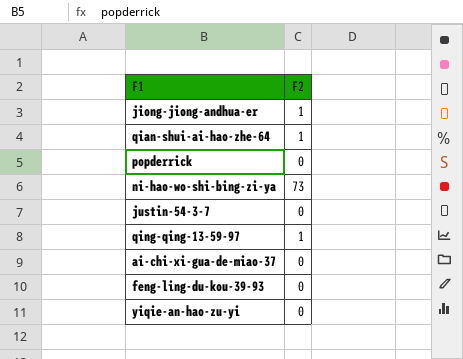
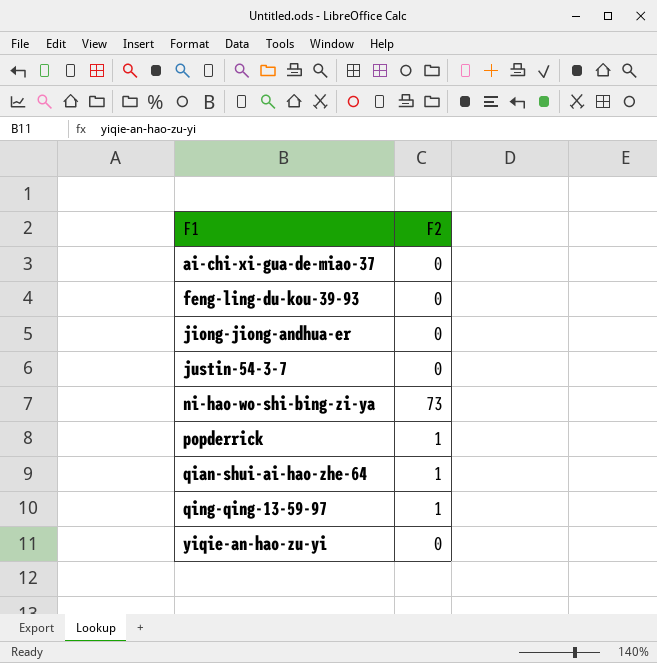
row order: none -> F1 ascending
jiong-jiong-andhua-er | F2: 1 -> 0
popderrick | F2: 0 -> 1

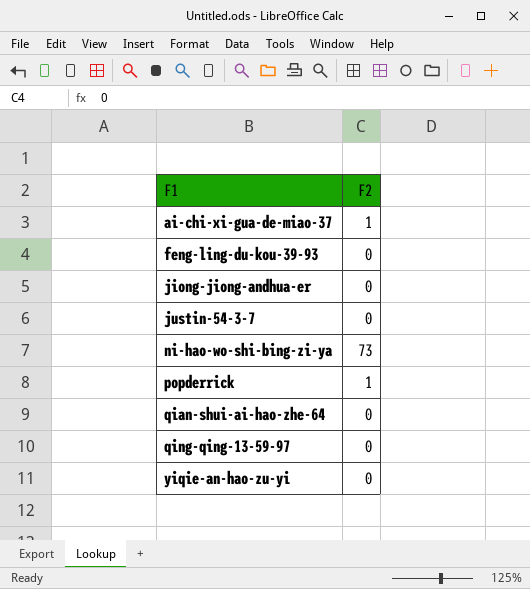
ai-chi-xi-gua-de-miao-37 | F2: 0 -> 1
qian-shui-ai-hao-zhe-64 | F2: 1 -> 0
qing-qing-13-59-97 | F2: 1 -> 0

